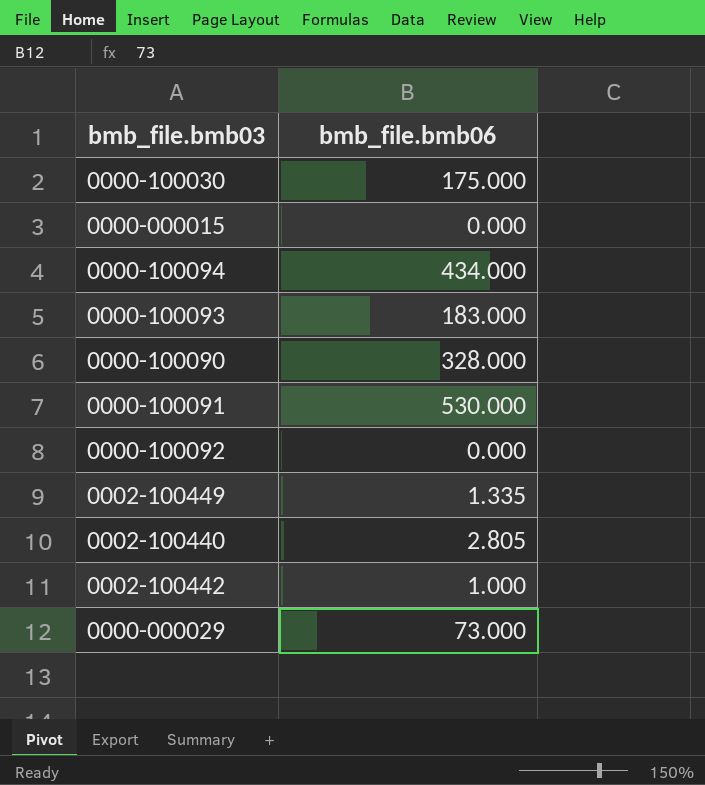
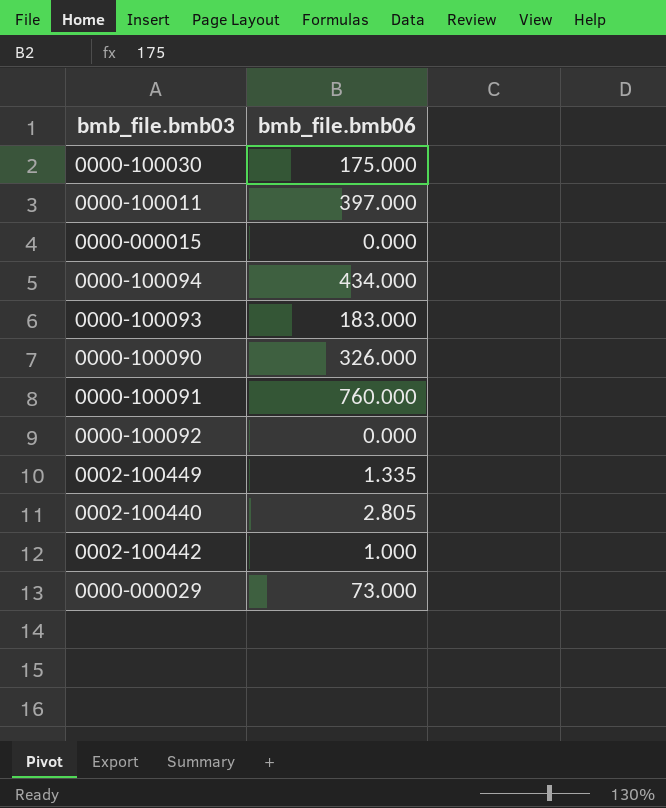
row 0000-100011: none -> 397.000
0000-100090 | bmb_file.bmb06: 328.000 -> 326.000
0000-100091 | bmb_file.bmb06: 530.000 -> 760.000

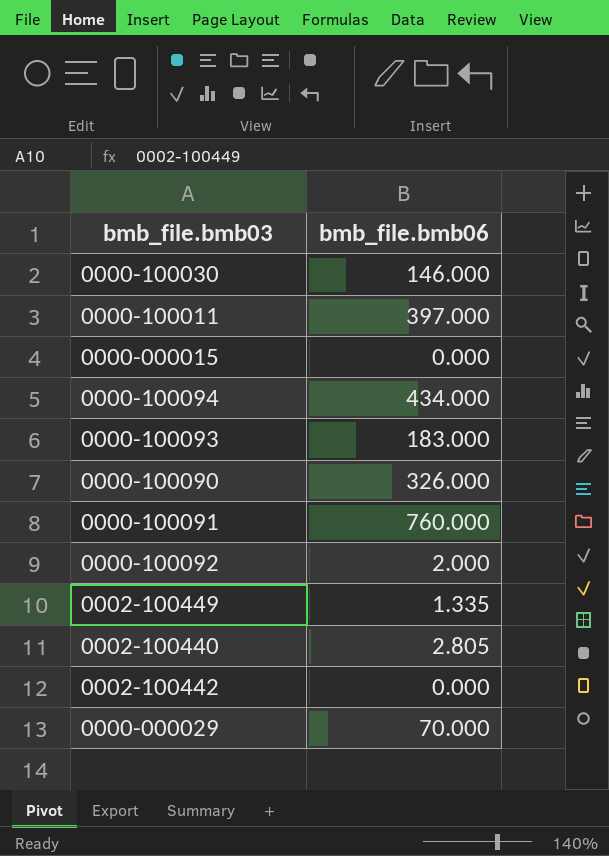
0000-100030 | bmb_file.bmb06: 175.000 -> 146.000
0000-100092 | bmb_file.bmb06: 0.000 -> 2.000
0002-100442 | bmb_file.bmb06: 1.000 -> 0.000
0000-000029 | bmb_file.bmb06: 73.000 -> 70.000

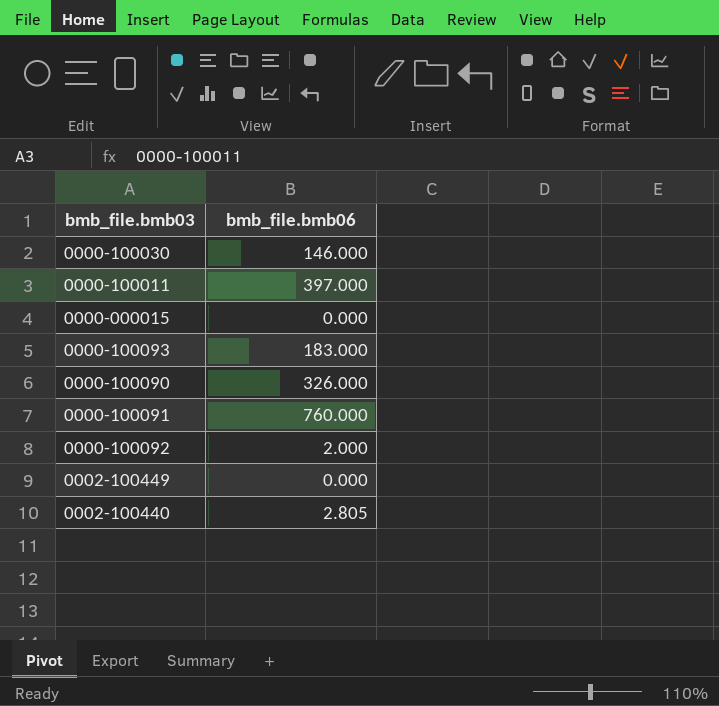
row 0000-100094: 434.000 -> none
row 0002-100442: 0.000 -> none
row 0000-000029: 70.000 -> none
0002-100449 | bmb_file.bmb06: 1.335 -> 0.000

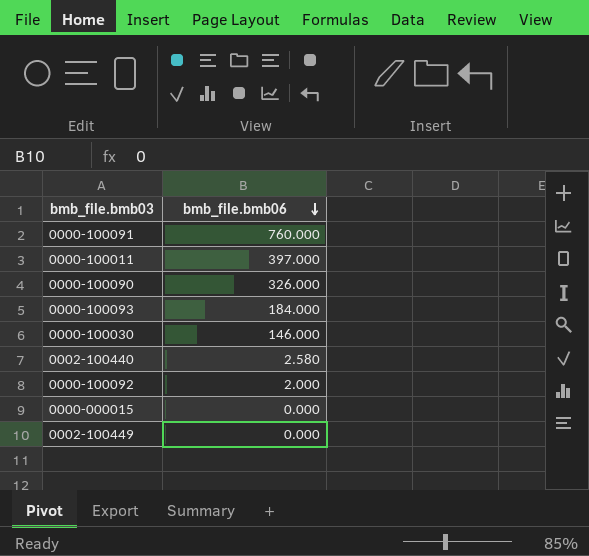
row order: none -> bmb_file.bmb06 descending
0000-100093 | bmb_file.bmb06: 183.000 -> 184.000
0002-100440 | bmb_file.bmb06: 2.805 -> 2.580

